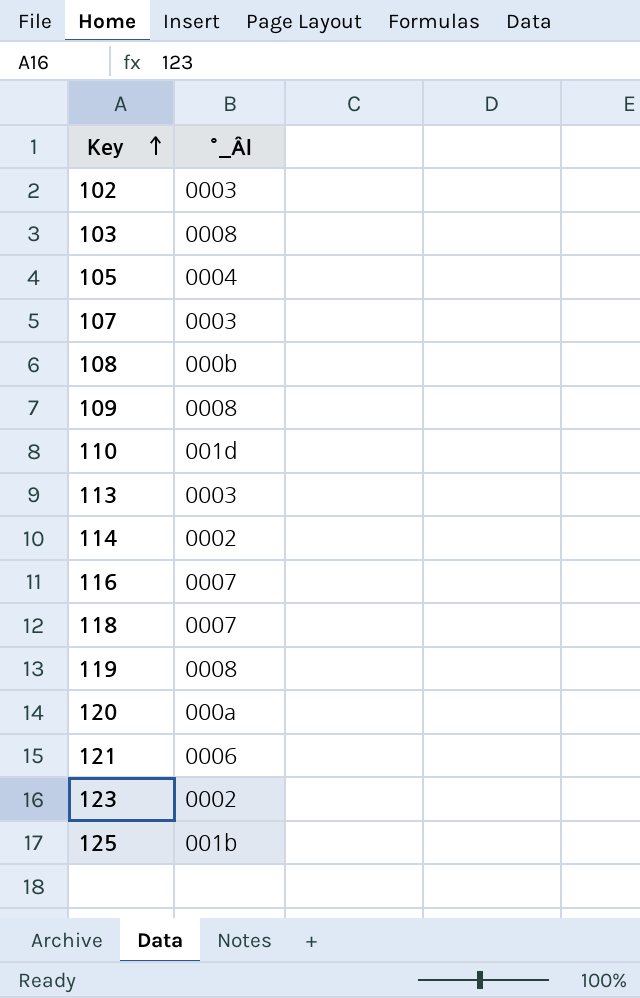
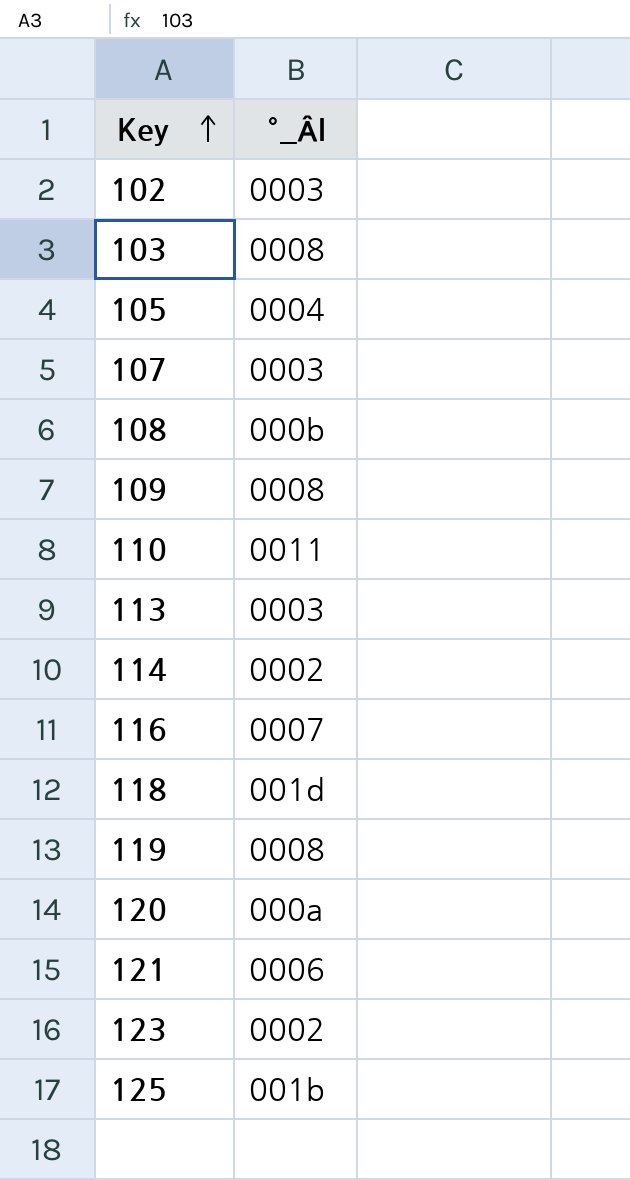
110 | °_ÂI: 001d -> 0011
118 | °_ÂI: 0007 -> 001d

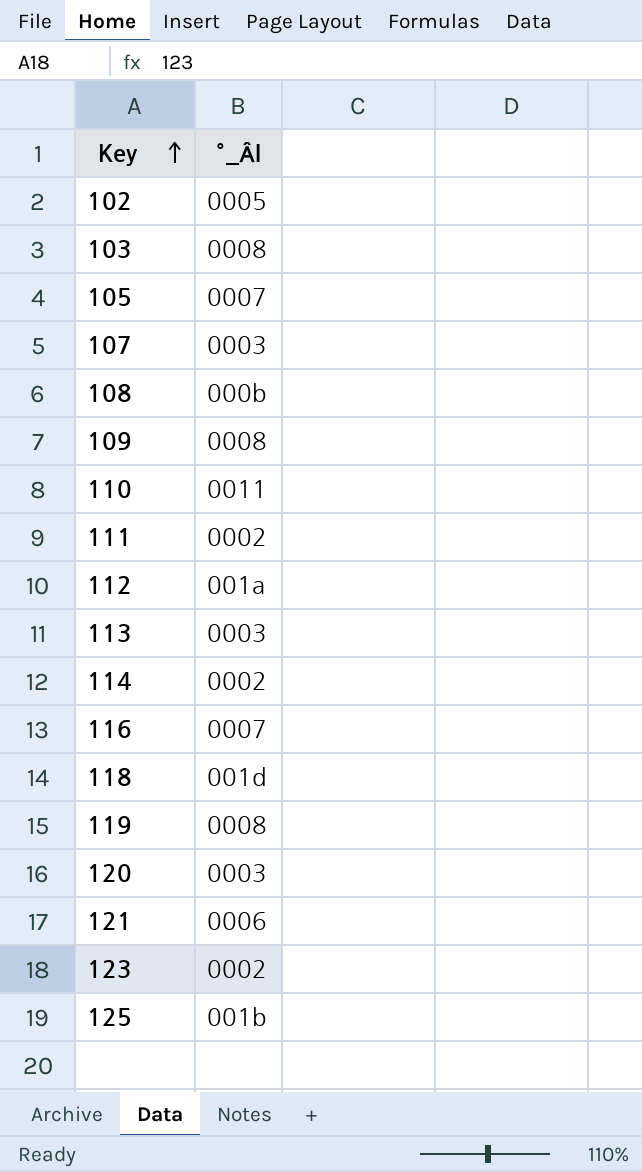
102 | °_ÂI: 0003 -> 0005
105 | °_ÂI: 0004 -> 0007
row 111: none -> 0002
row 112: none -> 001a
120 | °_ÂI: 000a -> 0003

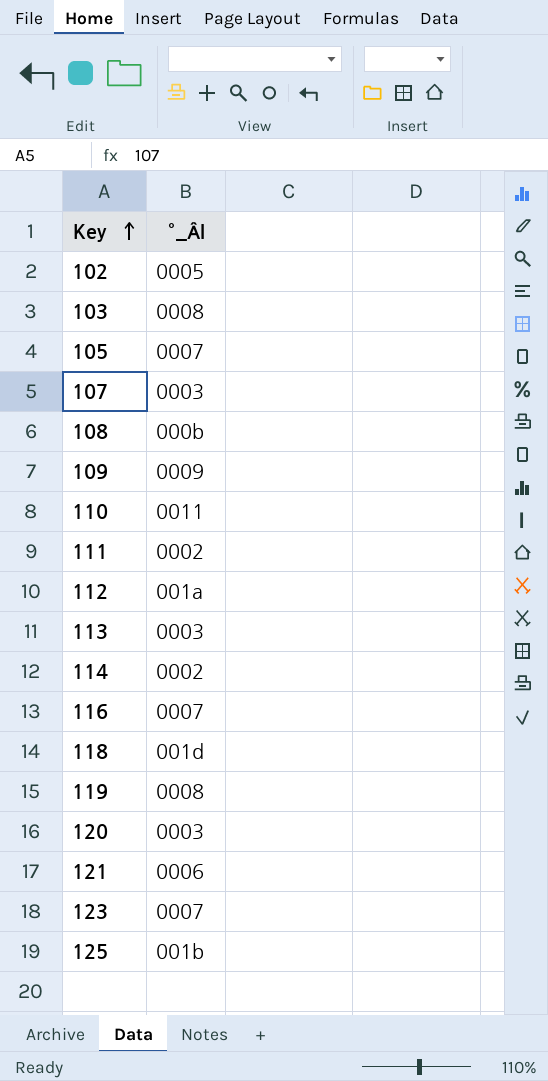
109 | °_ÂI: 0008 -> 0009
123 | °_ÂI: 0002 -> 0007

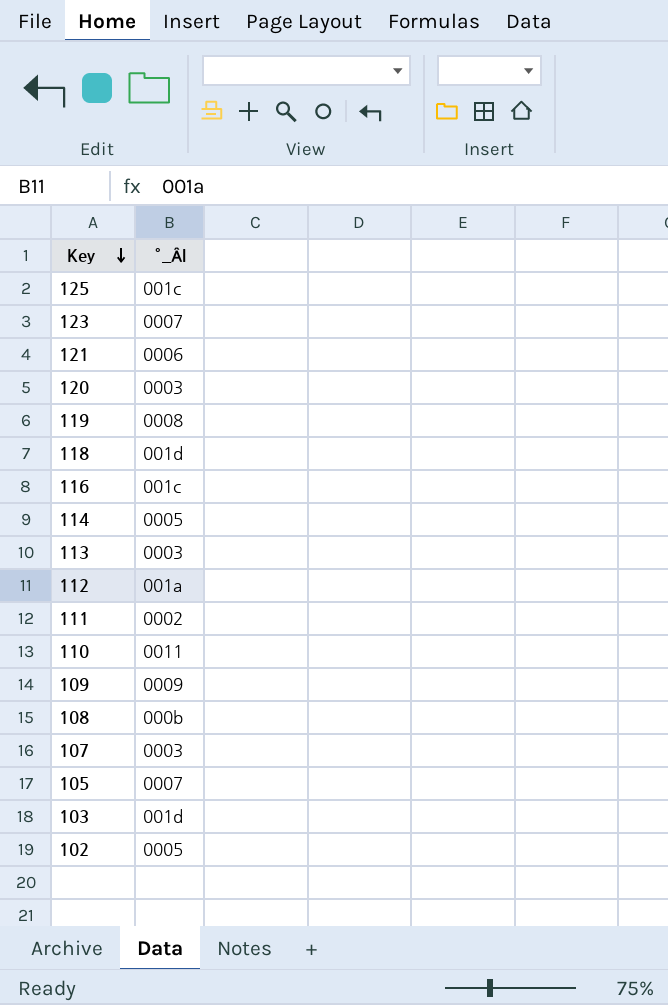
row order: Key ascending -> Key descending
125 | °_ÂI: 001b -> 001c
116 | °_ÂI: 0007 -> 001c
114 | °_ÂI: 0002 -> 0005
103 | °_ÂI: 0008 -> 001d

